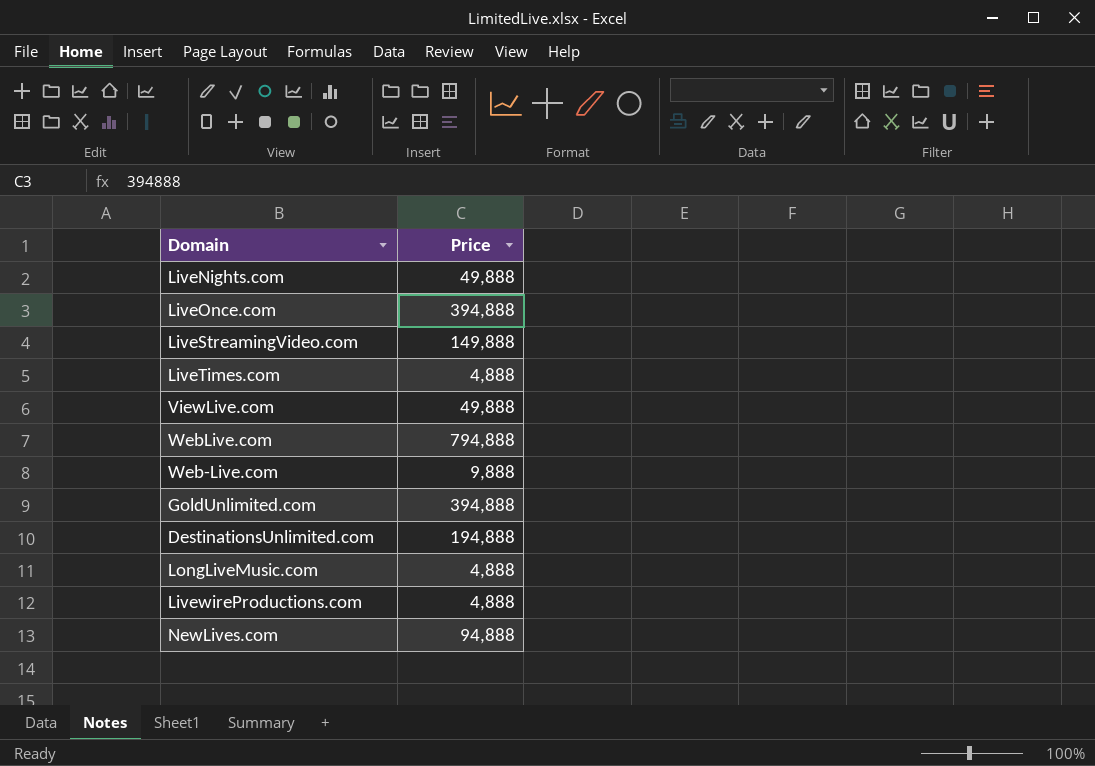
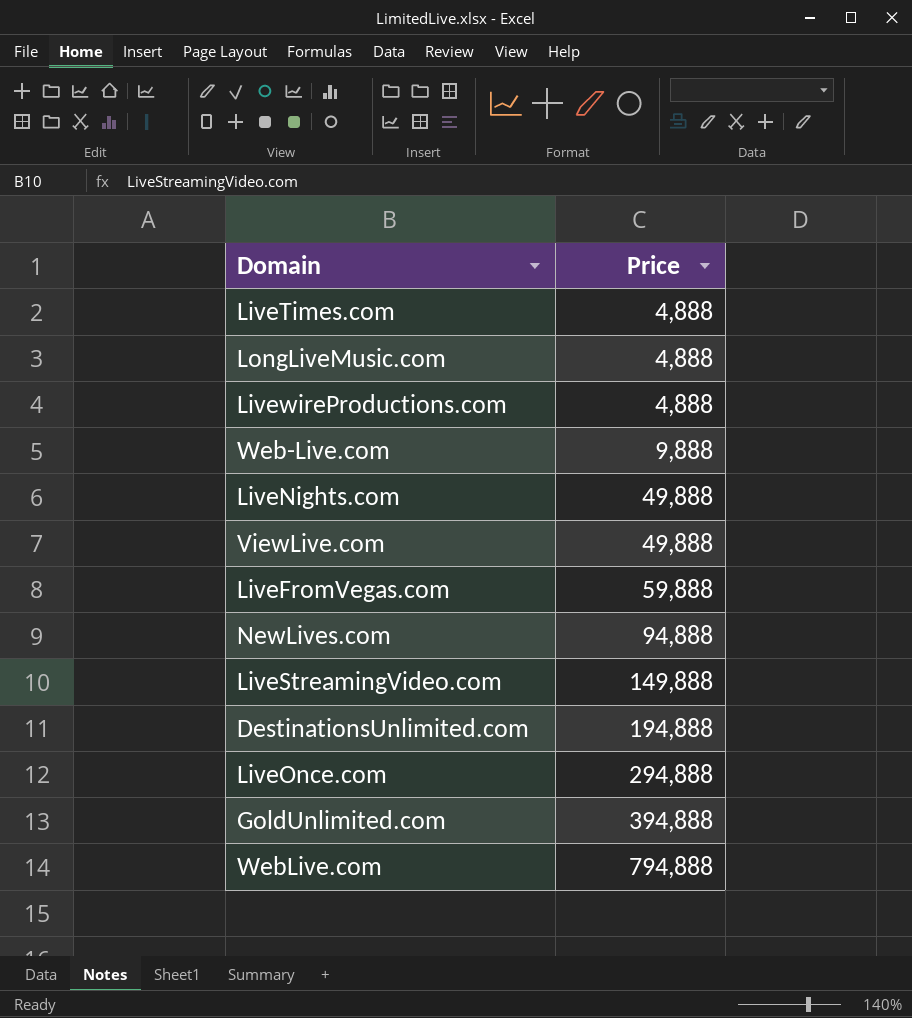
row order: none -> Price ascending
row LiveFromVegas.com: none -> 59,888
LiveOnce.com | Price: 394,888 -> 294,888

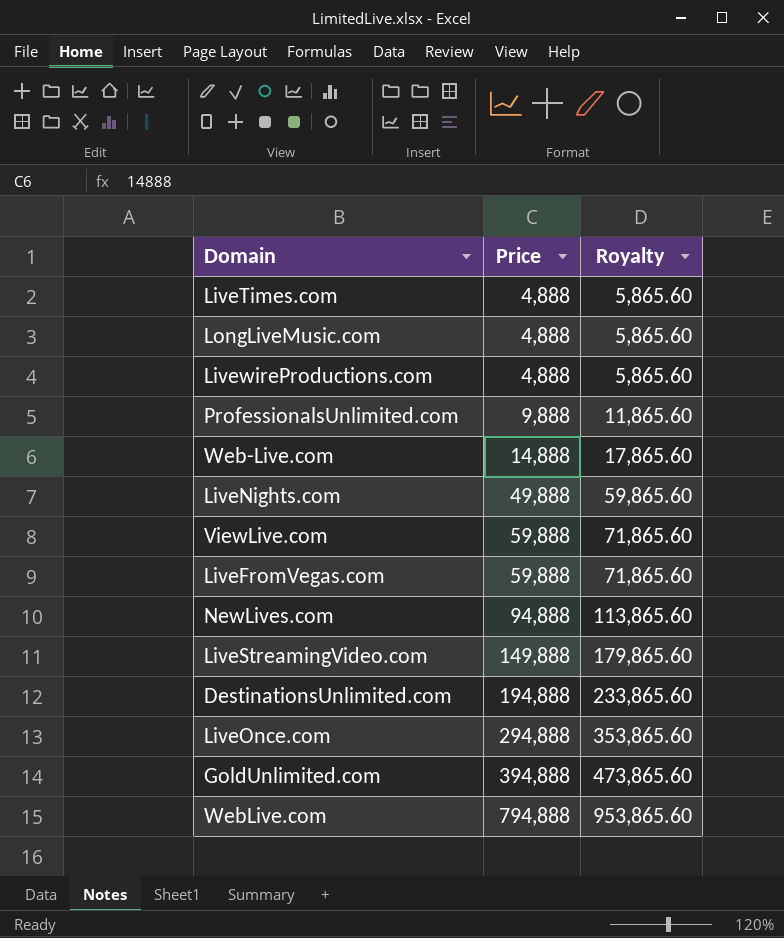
column Royalty | formula: none -> [Price] * 1.2
row ProfessionalsUnlimited.com: none -> 9,888 | 11,865.60
Web-Live.com | Price: 9,888 -> 14,888
ViewLive.com | Price: 49,888 -> 59,888

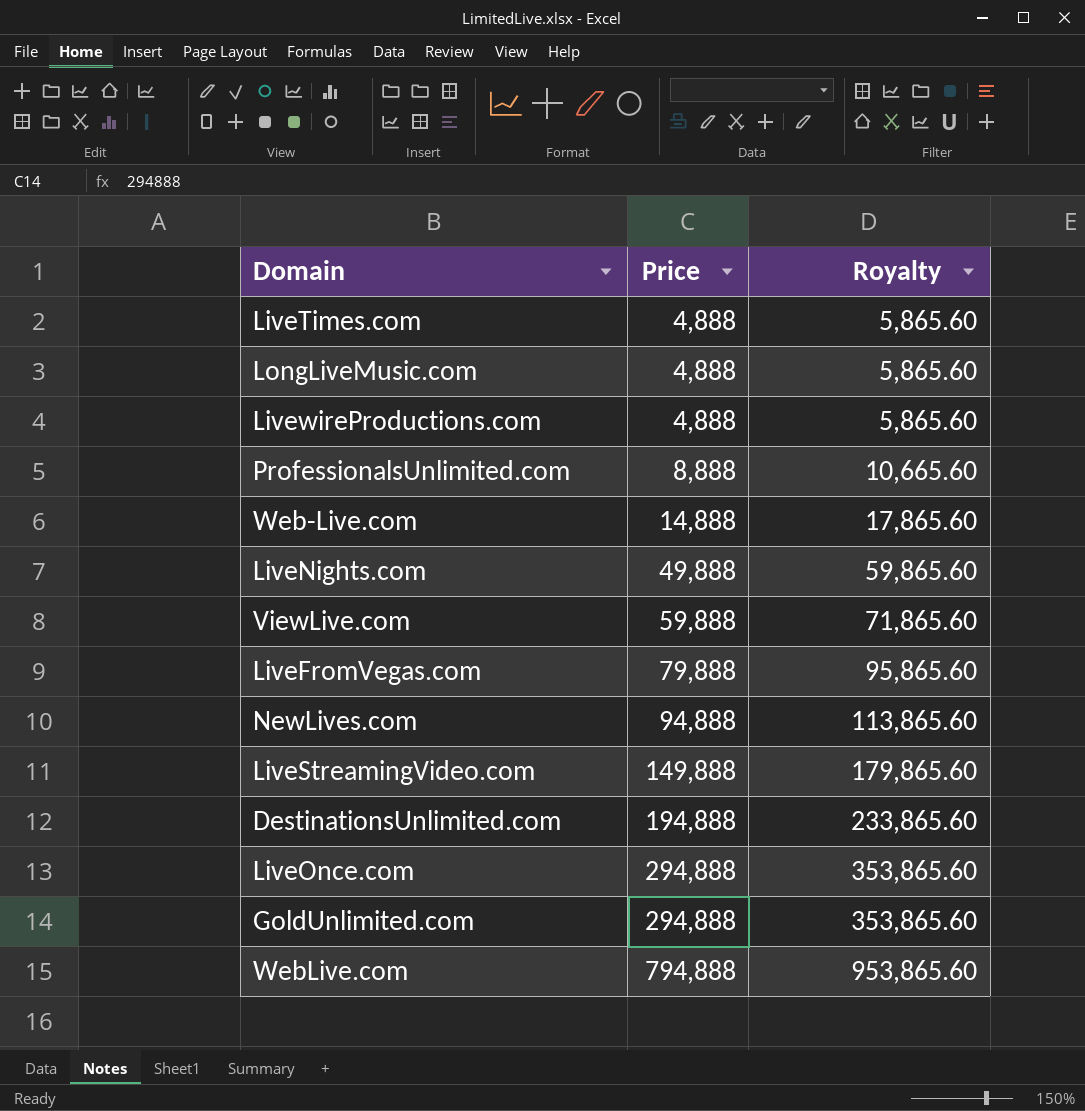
ProfessionalsUnlimited.com | Price: 9,888 -> 8,888
ProfessionalsUnlimited.com | Royalty: 11,865.60 -> 10,665.60
LiveFromVegas.com | Price: 59,888 -> 79,888
LiveFromVegas.com | Royalty: 71,865.60 -> 95,865.60
GoldUnlimited.com | Price: 394,888 -> 294,888
GoldUnlimited.com | Royalty: 473,865.60 -> 353,865.60

